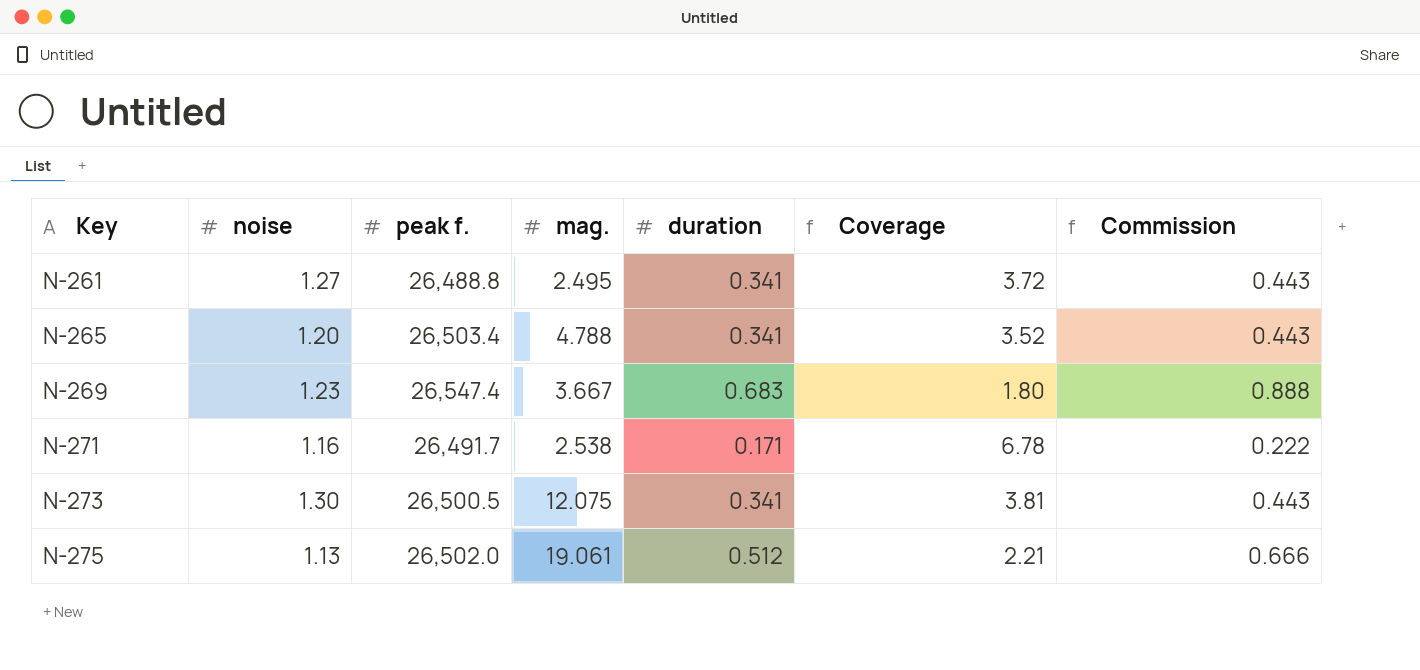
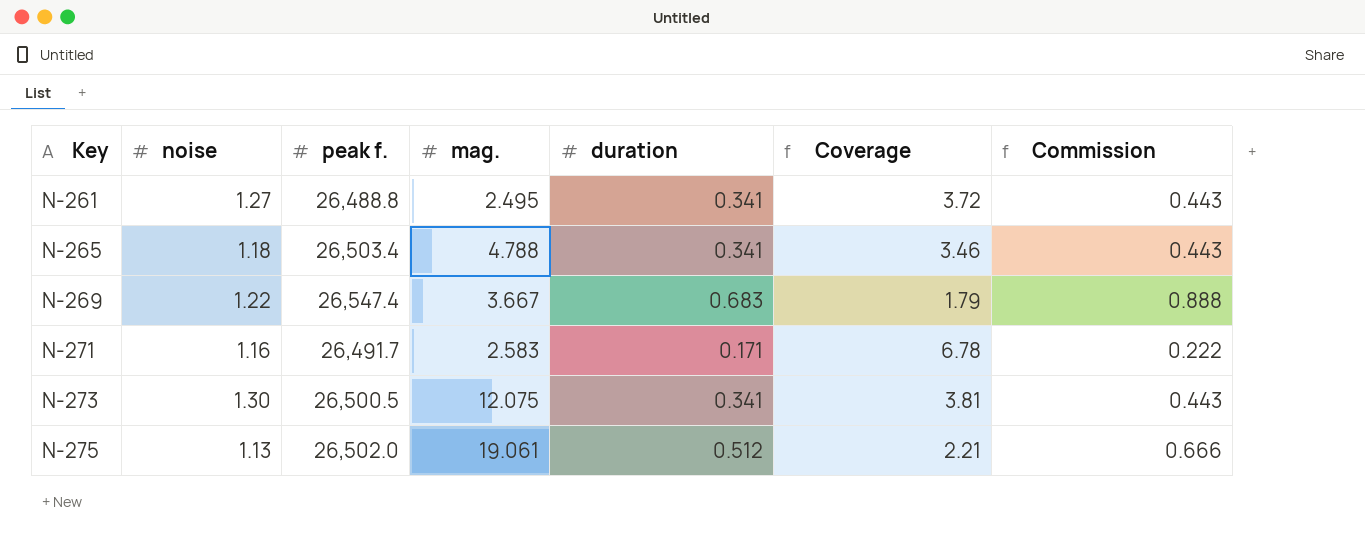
N-265 | noise: 1.20 -> 1.18
N-265 | Coverage: 3.52 -> 3.46
N-269 | noise: 1.23 -> 1.22
N-269 | Coverage: 1.80 -> 1.79
N-271 | mag.: 2.538 -> 2.583

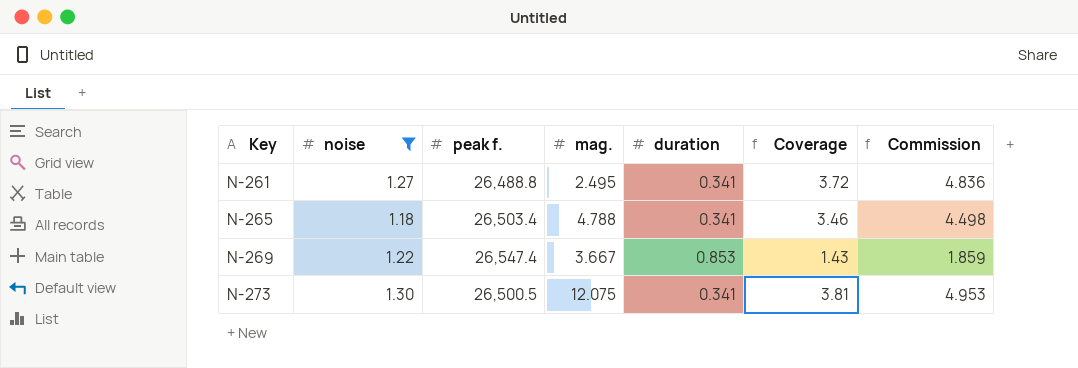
filter: none -> noise >= 1.18
column Commission | formula: [duration] * 1.3 -> [Coverage] * 1.3
N-269 | duration: 0.683 -> 0.853
N-269 | Coverage: 1.79 -> 1.43

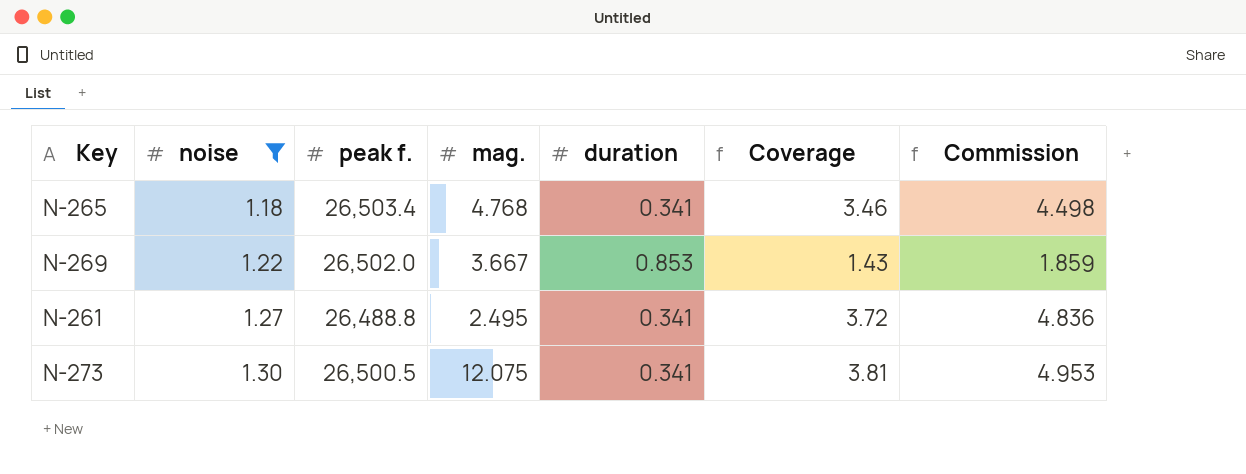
row order: Key ascending -> noise ascending
N-265 | mag.: 4.788 -> 4.768
N-269 | peak f.: 26,547.4 -> 26,502.0

